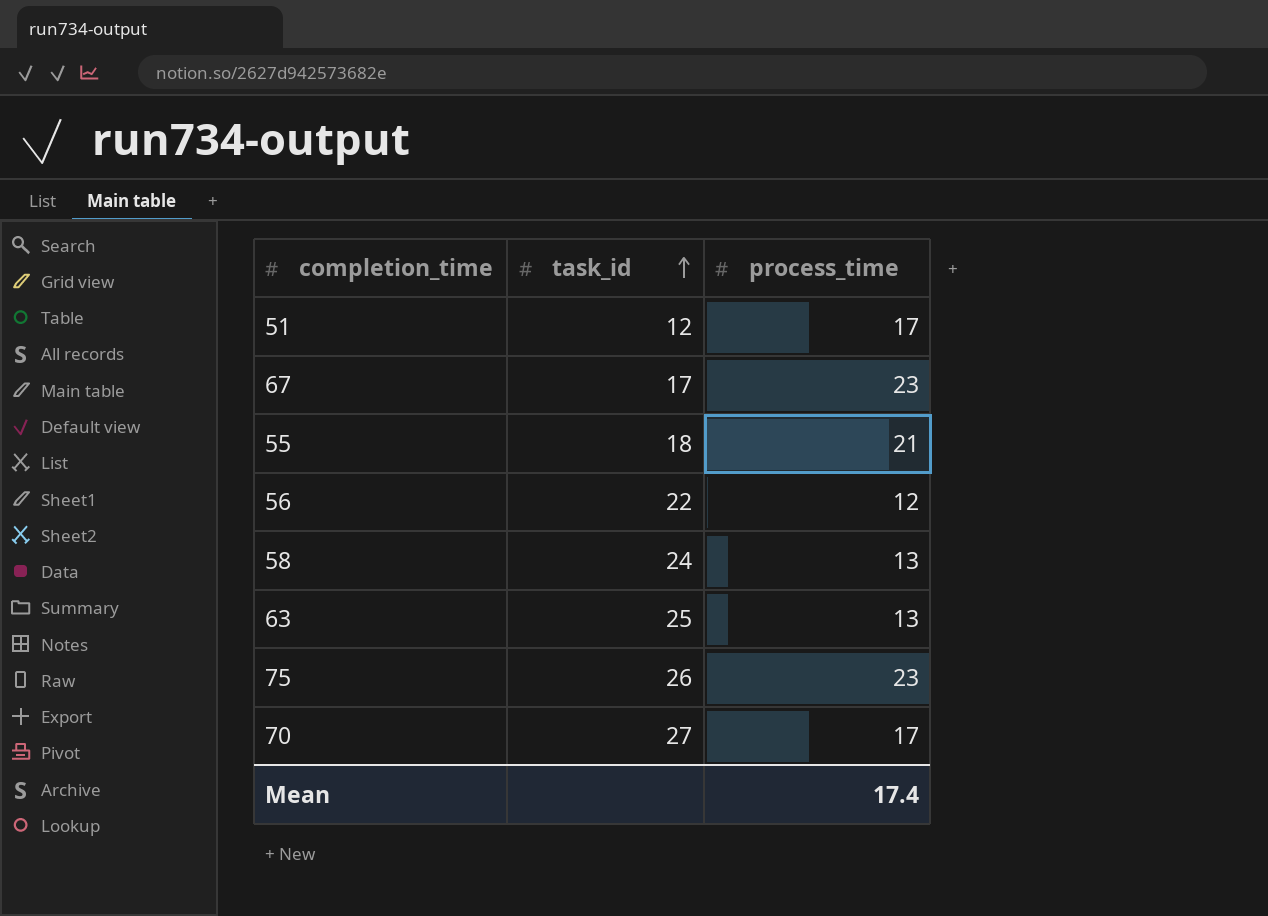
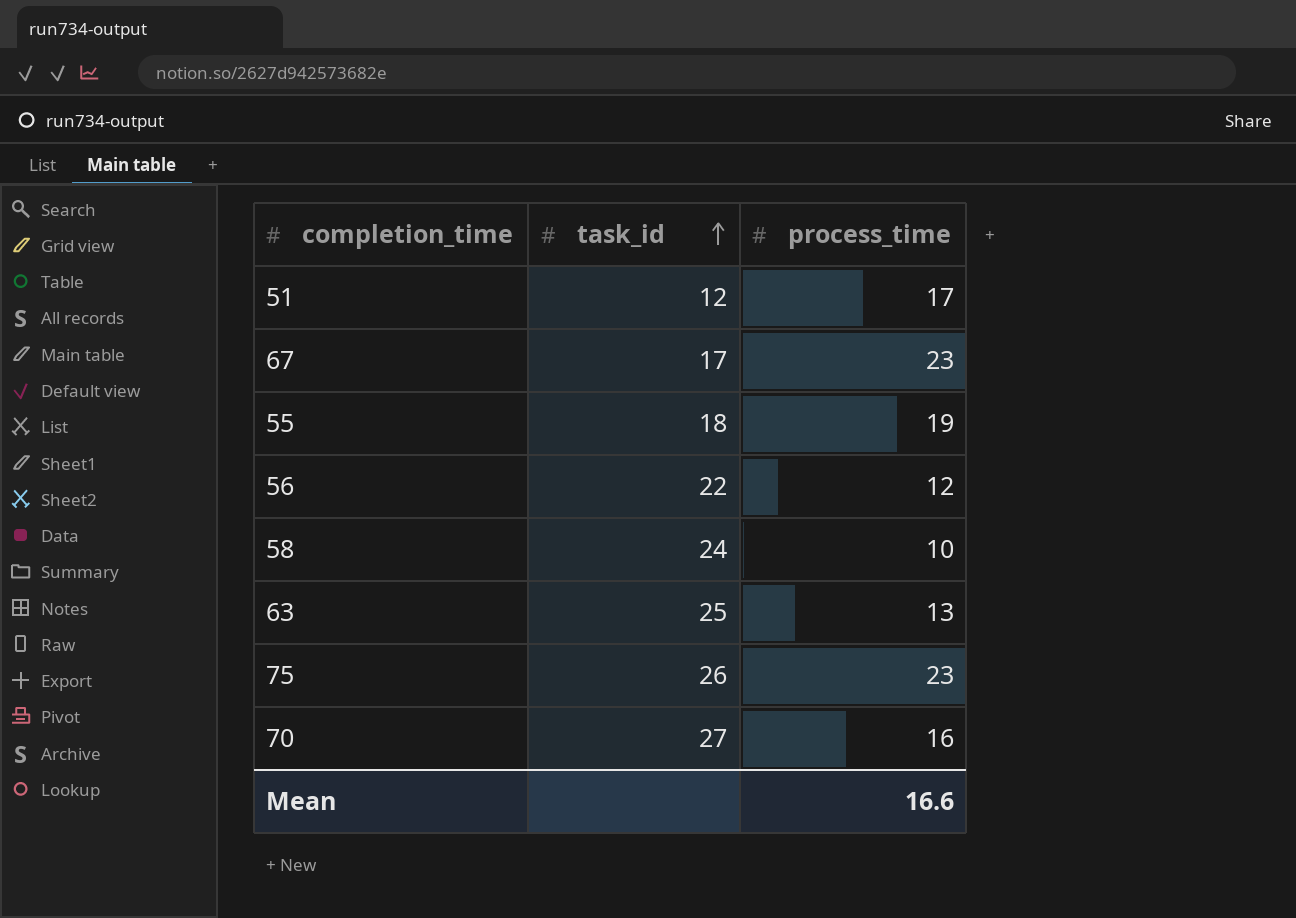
55 | process_time: 21 -> 19
58 | process_time: 13 -> 10
70 | process_time: 17 -> 16
Mean | process_time: 17.4 -> 16.6

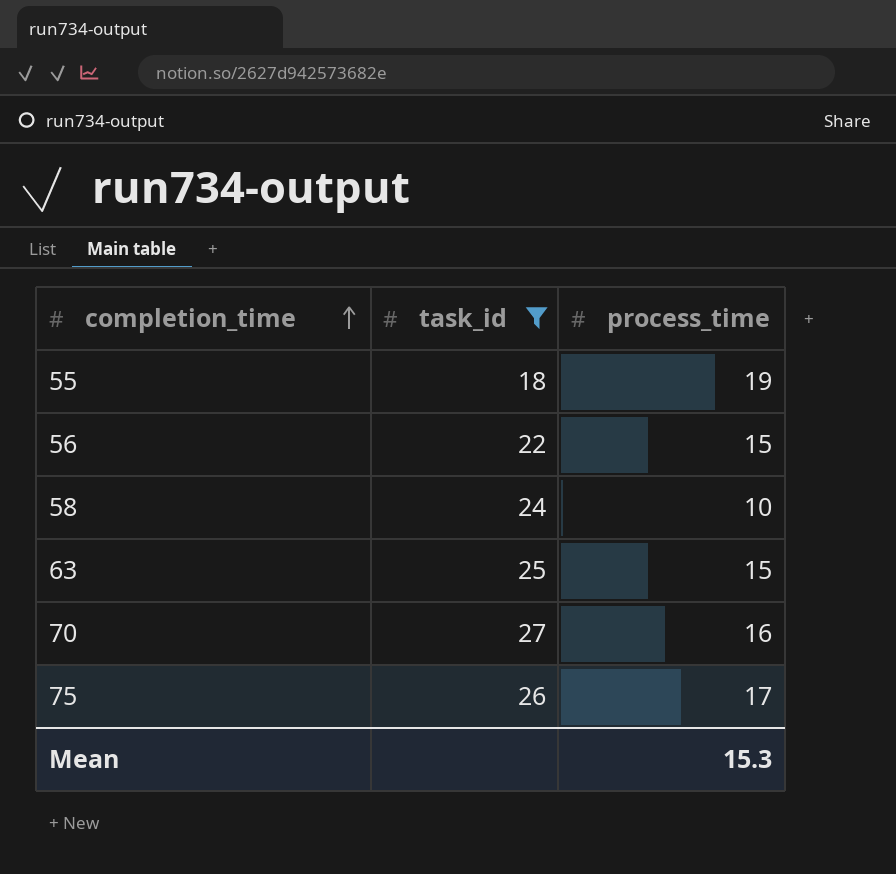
filter: none -> task_id >= 18
row order: task_id ascending -> completion_time ascending
56 | process_time: 12 -> 15
63 | process_time: 13 -> 15
75 | process_time: 23 -> 17
Mean | process_time: 16.6 -> 15.3

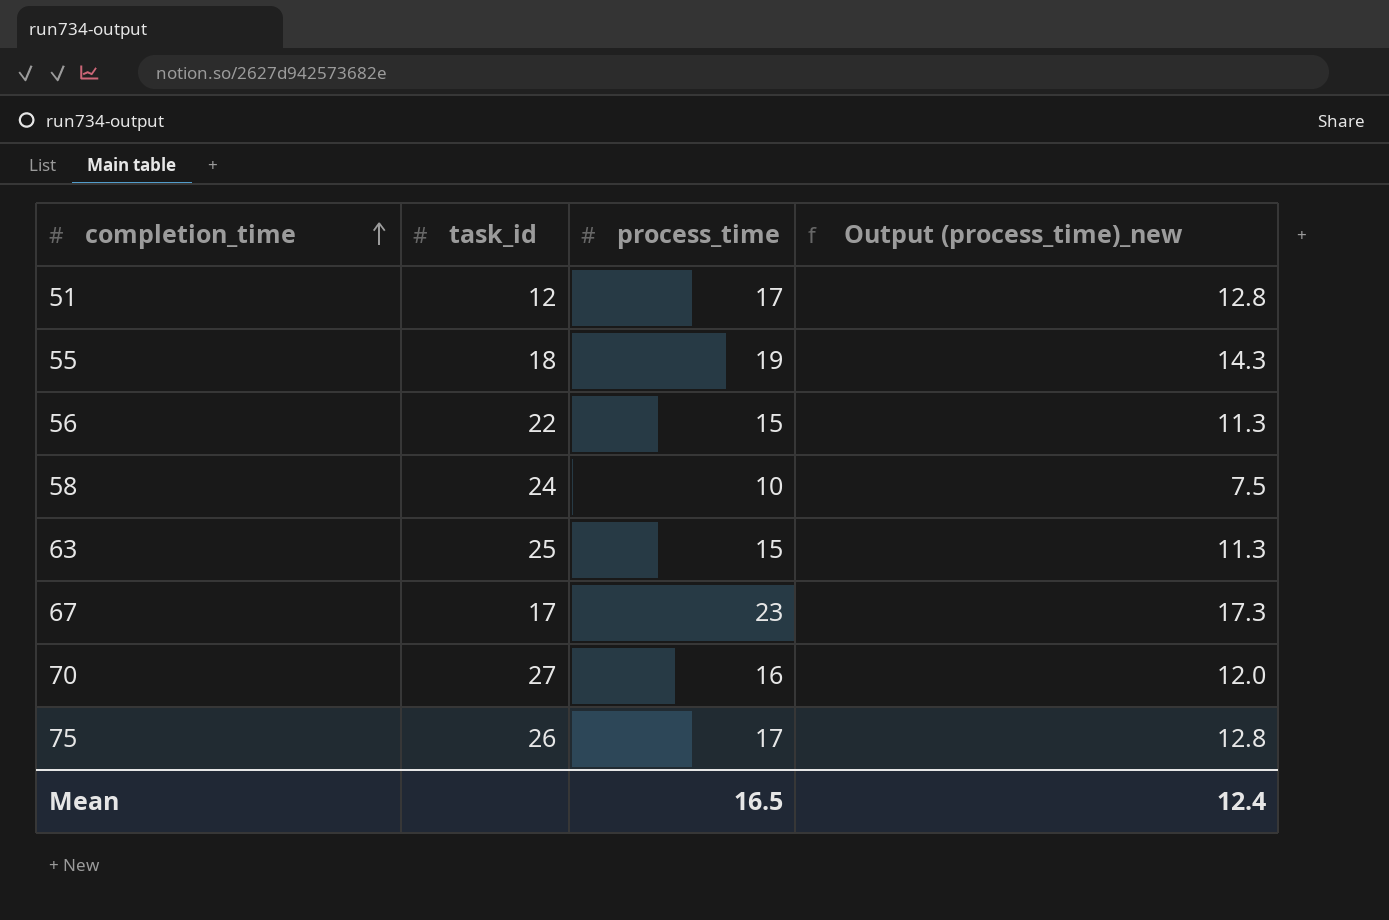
filter: task_id >= 18 -> none
column Output (process_time)_new | formula: none -> [process_time] * 0.75
Mean | process_time: 15.3 -> 16.5

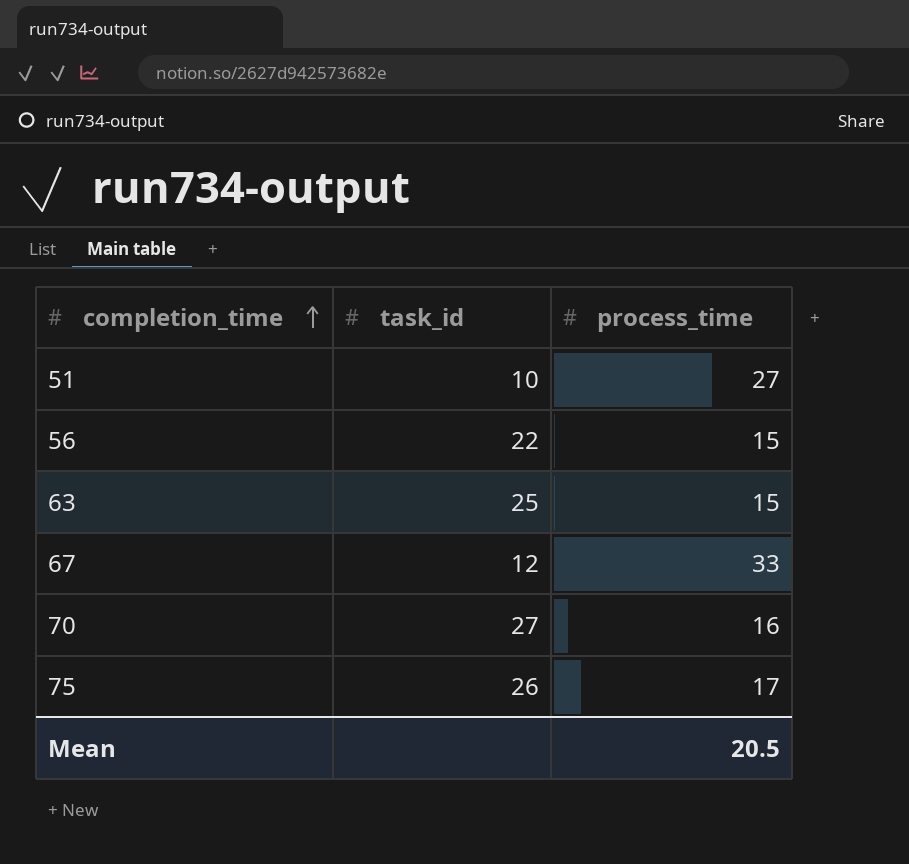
column Output (process_time)_new | formula: [process_time] * 0.75 -> none
row 55: 18 | 19 | 14.3 -> none
row 58: 24 | 10 | 7.5 -> none
51 | task_id: 12 -> 10
51 | process_time: 17 -> 27
67 | task_id: 17 -> 12
67 | process_time: 23 -> 33
Mean | process_time: 16.5 -> 20.5

